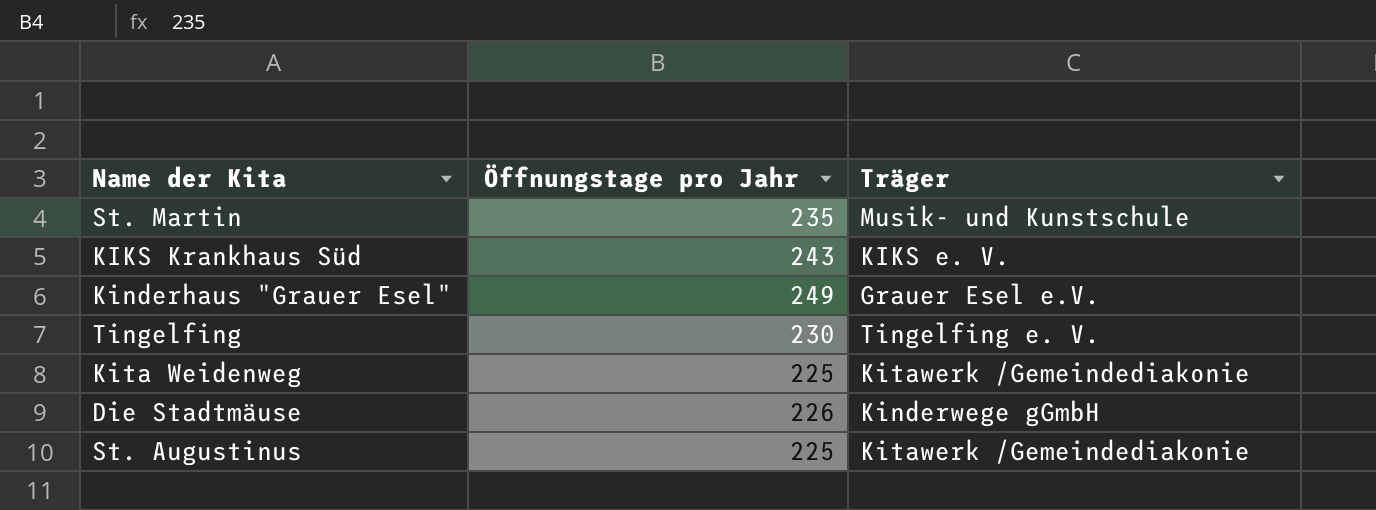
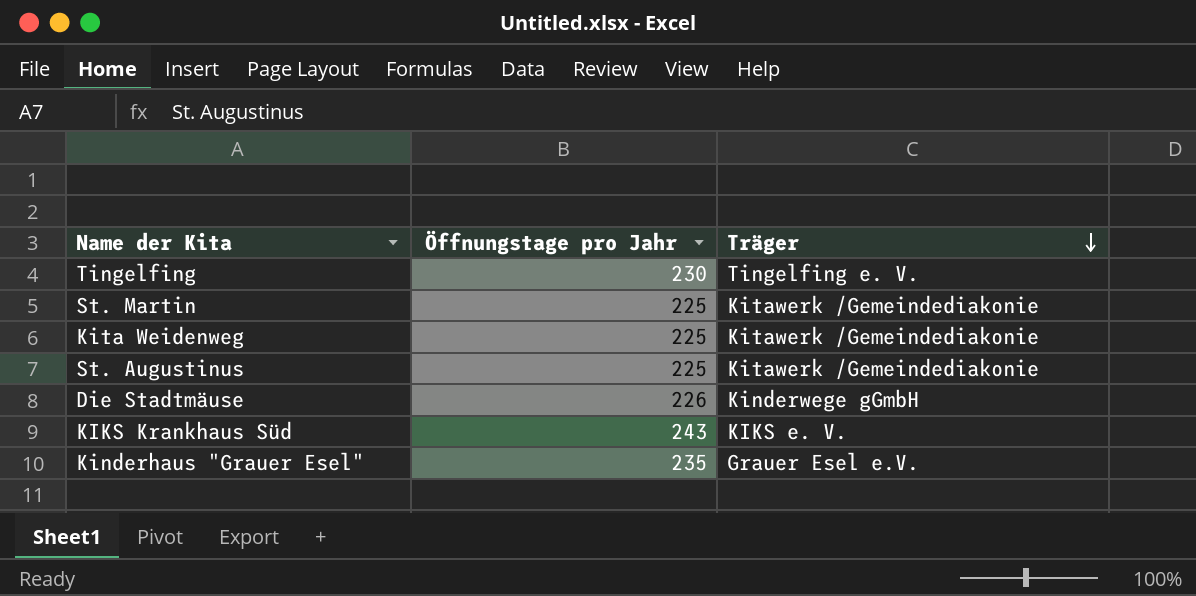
row order: none -> Träger descending
St. Martin | Öffnungstage pro Jahr: 235 -> 225
St. Martin | Träger: Musik- und Kunstschule -> Kitawerk /Gemeindediakonie
Kinderhaus "Grauer Esel" | Öffnungstage pro Jahr: 249 -> 235

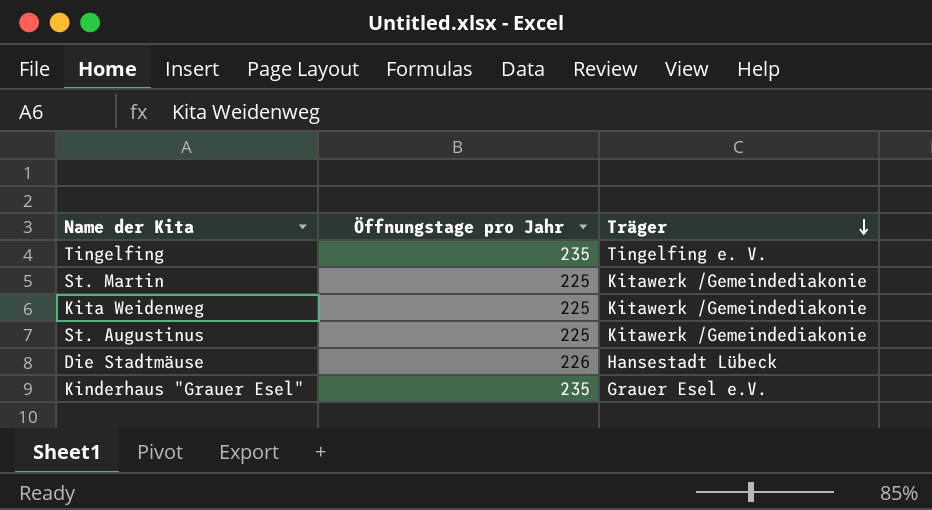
row KIKS Krankhaus Süd: 243 | KIKS e. V. -> none
Tingelfing | Öffnungstage pro Jahr: 230 -> 235
Die Stadtmäuse | Träger: Kinderwege gGmbH -> Hansestadt Lübeck

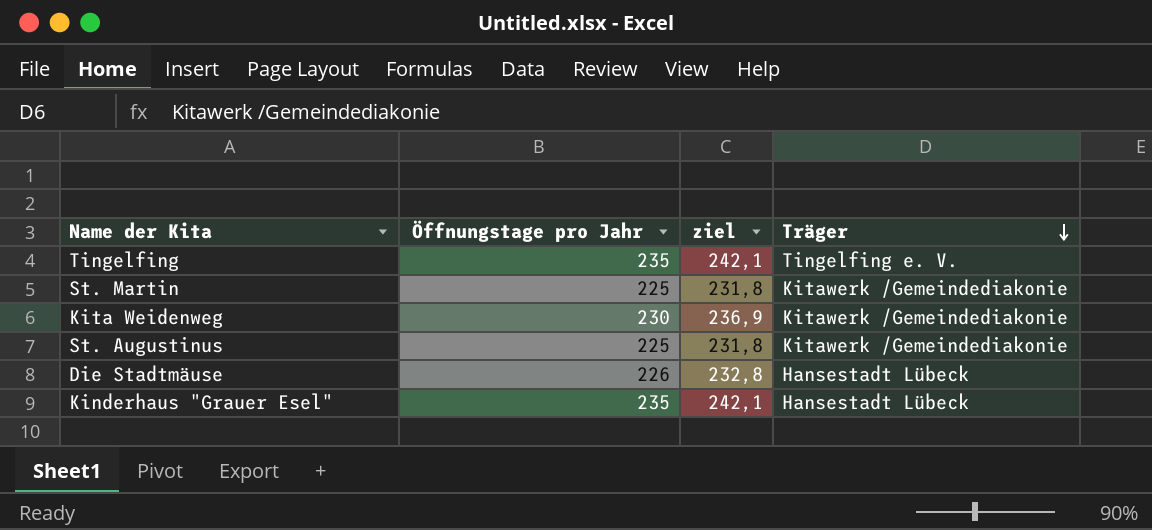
column ziel | formula: none -> [Öffnungstage pro Jahr] * 1,03
Kita Weidenweg | Öffnungstage pro Jahr: 225 -> 230
Kinderhaus "Grauer Esel" | Träger: Grauer Esel e.V. -> Hansestadt Lübeck

